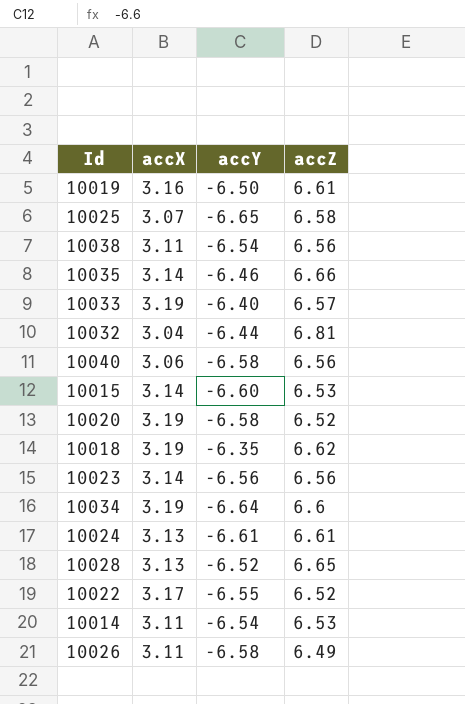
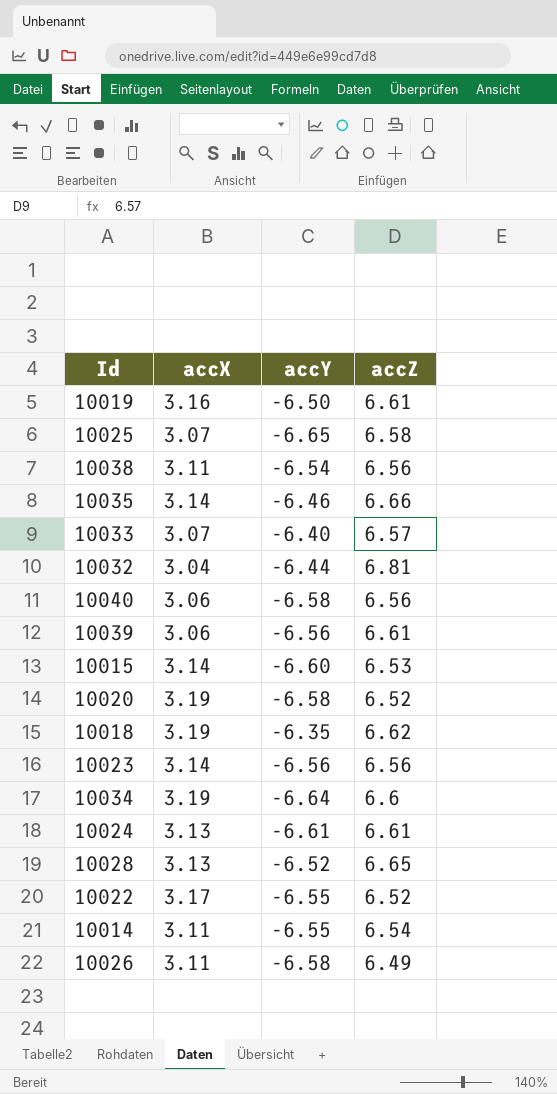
10033 | accX: 3.19 -> 3.07
row 10039: none -> 3.06 | -6.56 | 6.61
10014 | accY: -6.54 -> -6.55
10014 | accZ: 6.53 -> 6.54

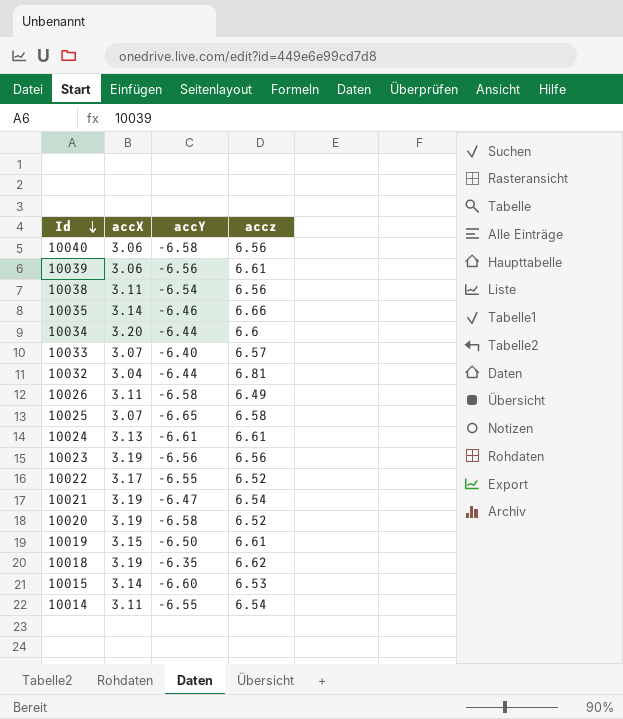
row order: none -> Id descending
column name: accZ -> accz
row 10028: 3.13 | -6.52 | 6.65 -> none
10034 | accX: 3.19 -> 3.20
10034 | accY: -6.64 -> -6.44
10023 | accX: 3.14 -> 3.19
row 10021: none -> 3.19 | -6.47 | 6.54
10019 | accX: 3.16 -> 3.15

